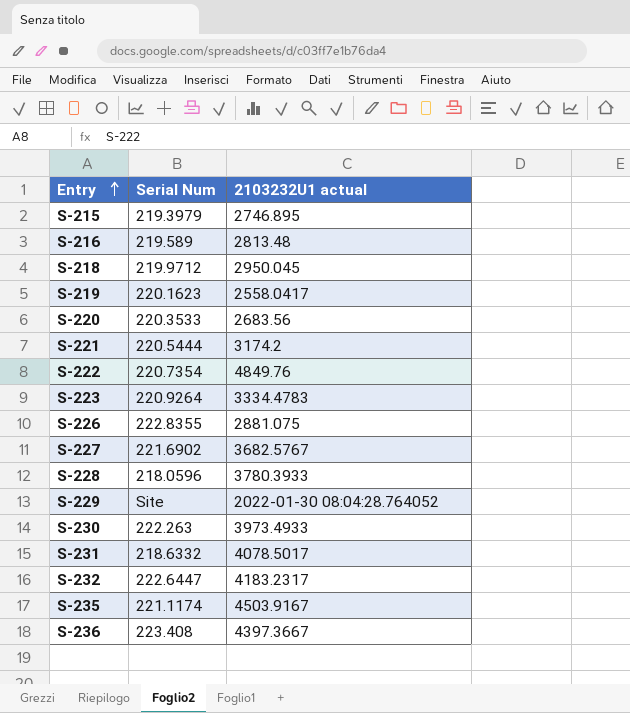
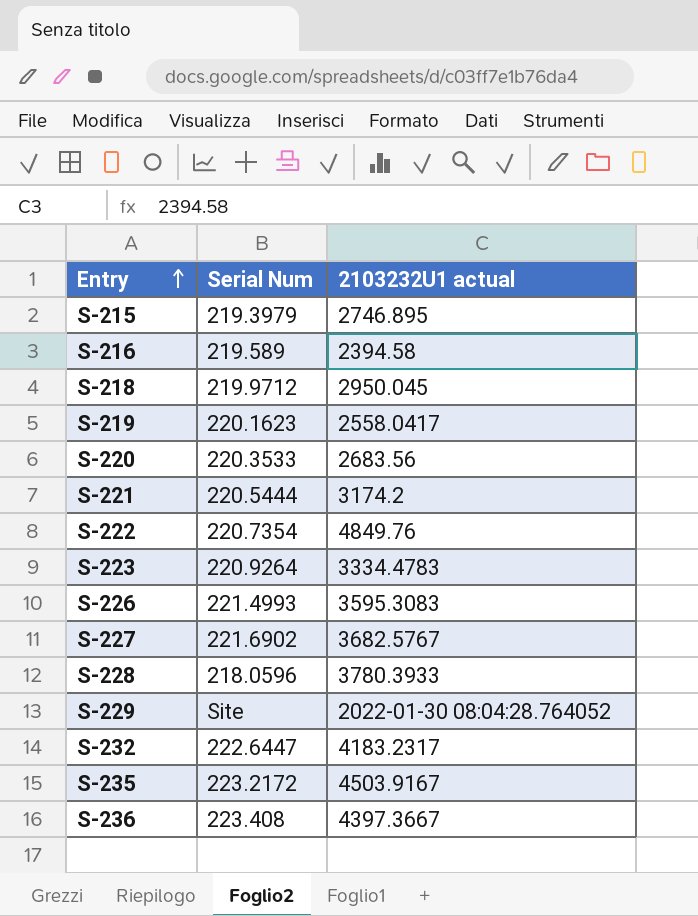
row S-230: 222.263 | 3973.4933 -> none
row S-231: 218.6332 | 4078.5017 -> none
S-216 | 2103232U1 actual: 2813.48 -> 2394.58
S-226 | Serial Num: 222.8355 -> 221.4993
S-226 | 2103232U1 actual: 2881.075 -> 3595.3083
S-235 | Serial Num: 221.1174 -> 223.2172

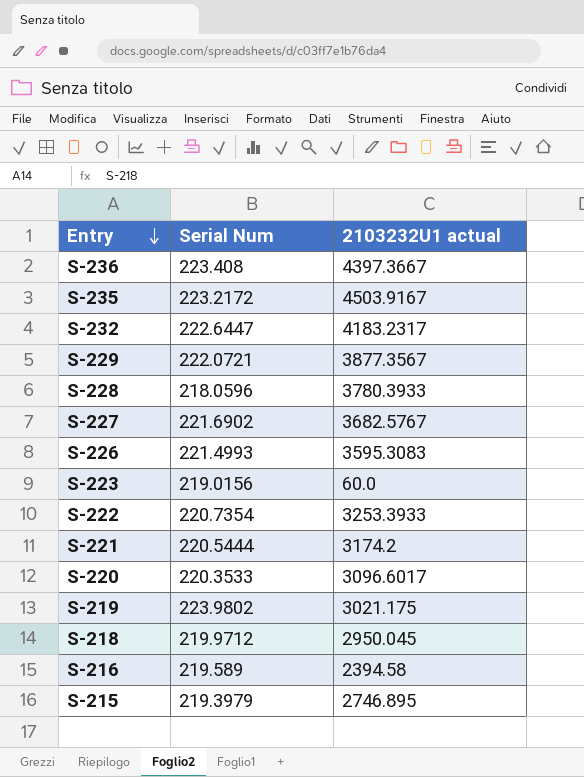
row order: Entry ascending -> Entry descending
S-229 | Serial Num: Site -> 222.0721
S-229 | 2103232U1 actual: 2022-01-30 08:04:28.764052 -> 3877.3567
S-223 | Serial Num: 220.9264 -> 219.0156
S-223 | 2103232U1 actual: 3334.4783 -> 60.0
S-222 | 2103232U1 actual: 4849.76 -> 3253.3933
S-220 | 2103232U1 actual: 2683.56 -> 3096.6017
S-219 | Serial Num: 220.1623 -> 223.9802
S-219 | 2103232U1 actual: 2558.0417 -> 3021.175

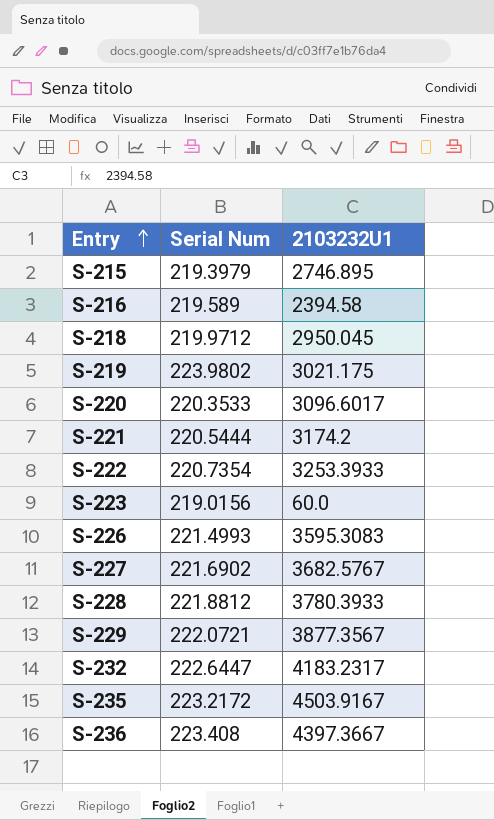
row order: Entry descending -> Entry ascending
column name: 2103232U1 actual -> 2103232U1
S-228 | Serial Num: 218.0596 -> 221.8812

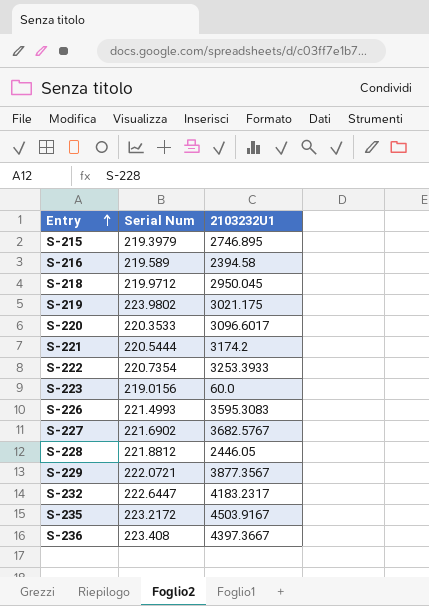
S-228 | 2103232U1: 3780.3933 -> 2446.05

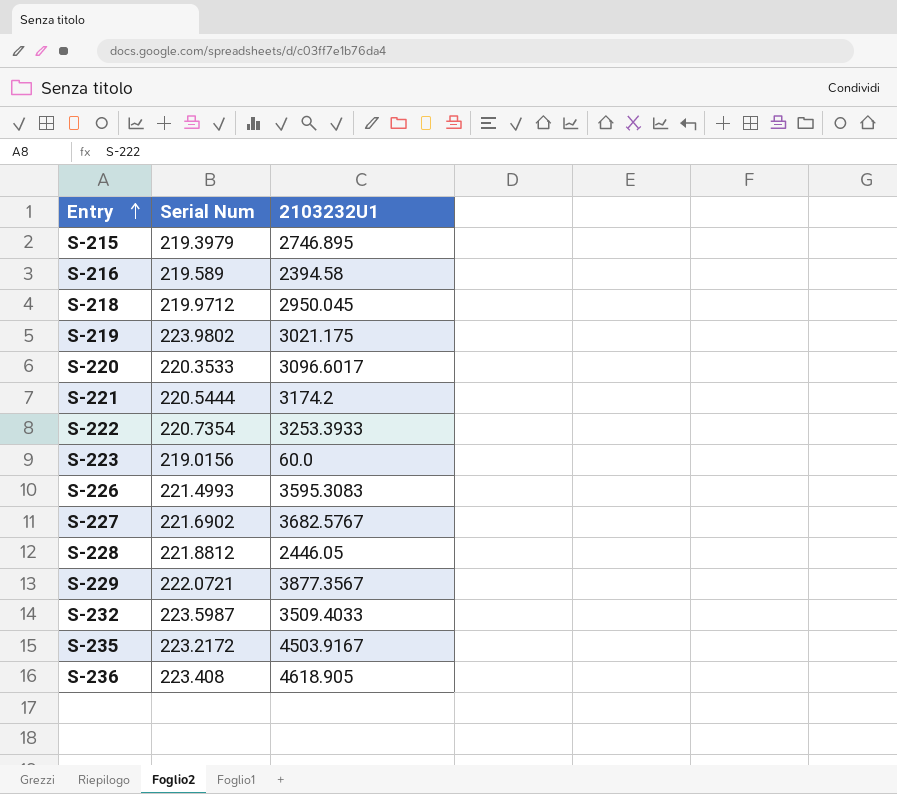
S-232 | Serial Num: 222.6447 -> 223.5987
S-232 | 2103232U1: 4183.2317 -> 3509.4033
S-236 | 2103232U1: 4397.3667 -> 4618.905

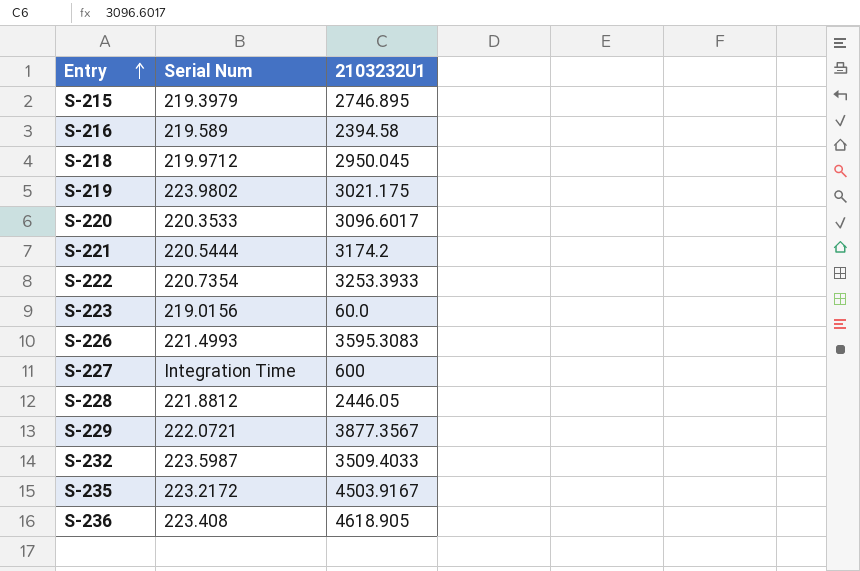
S-227 | Serial Num: 221.6902 -> Integration Time
S-227 | 2103232U1: 3682.5767 -> 600

